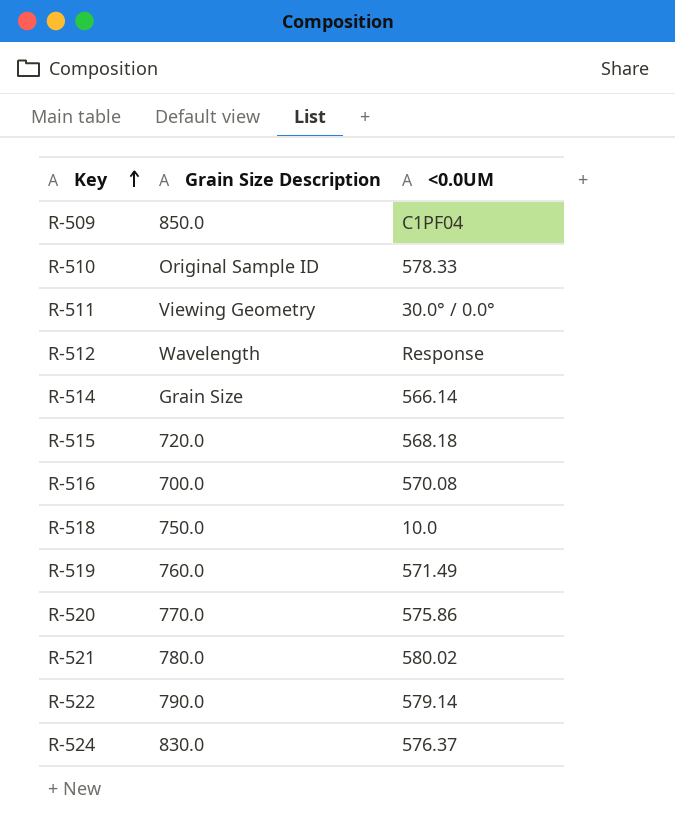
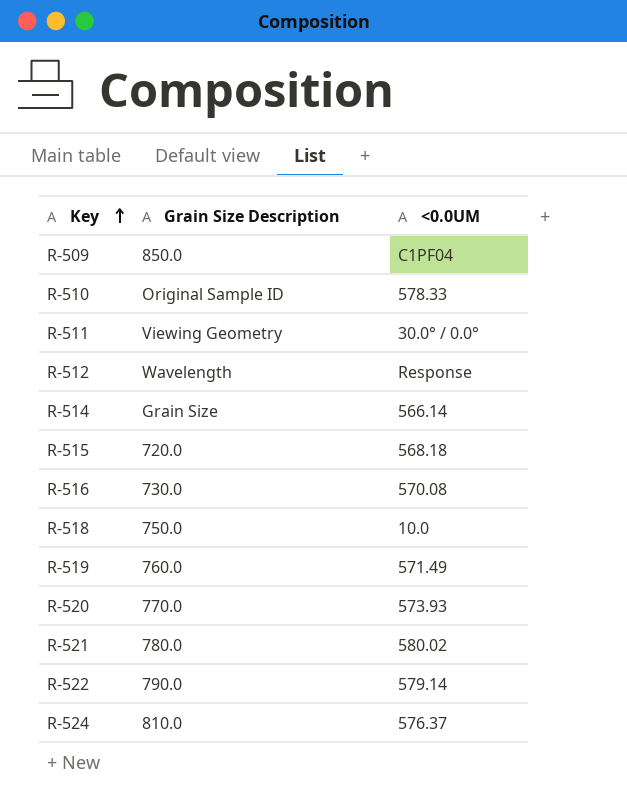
R-516 | Grain Size Description: 700.0 -> 730.0
R-520 | <0.0UM: 575.86 -> 573.93
R-524 | Grain Size Description: 830.0 -> 810.0

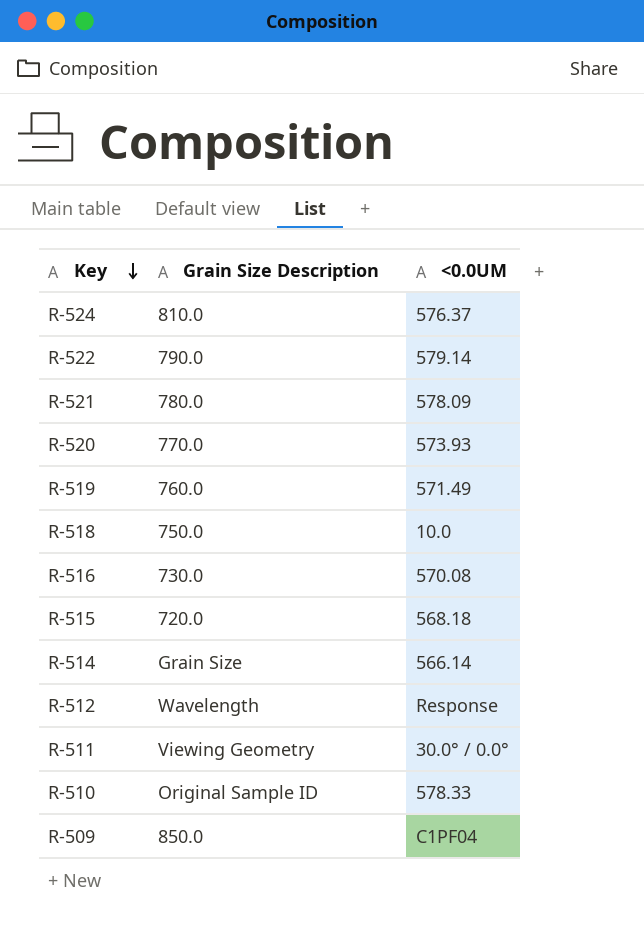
row order: Key ascending -> Key descending
R-521 | <0.0UM: 580.02 -> 578.09

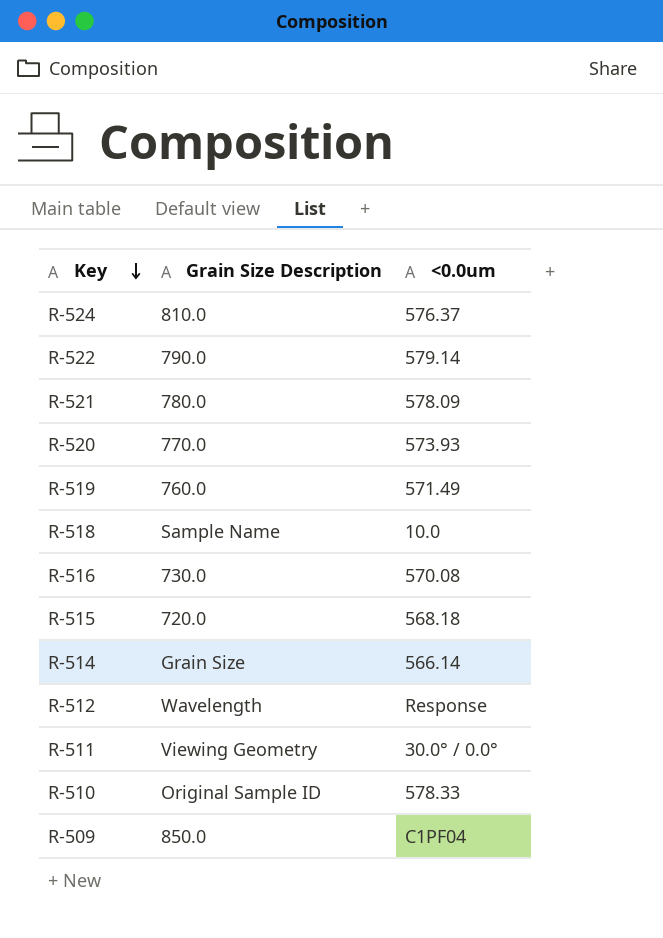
column name: <0.0UM -> <0.0um
R-518 | Grain Size Description: 750.0 -> Sample Name

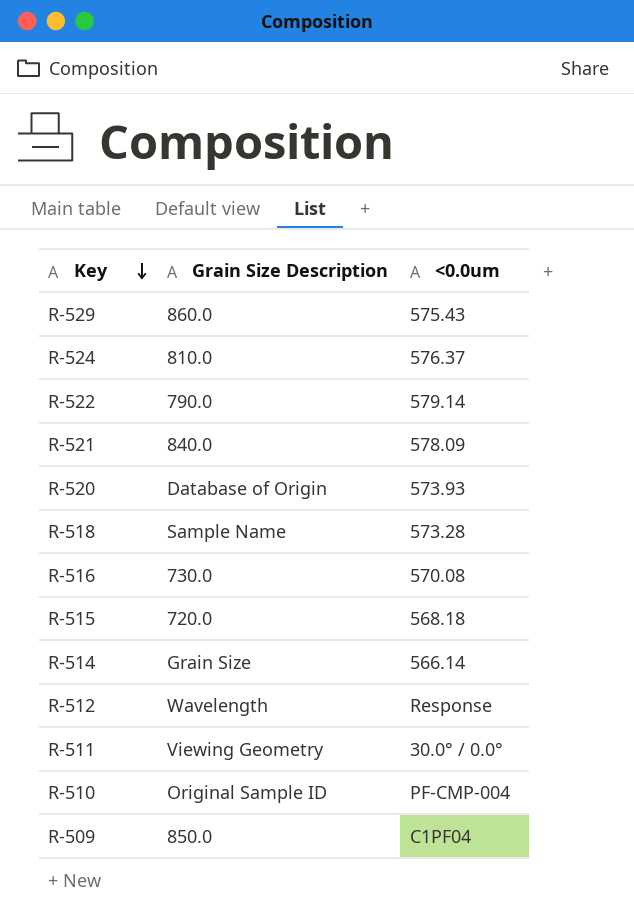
row R-519: 760.0 | 571.49 -> none
row R-529: none -> 860.0 | 575.43
R-521 | Grain Size Description: 780.0 -> 840.0
R-520 | Grain Size Description: 770.0 -> Database of Origin
R-518 | <0.0um: 10.0 -> 573.28
R-510 | <0.0um: 578.33 -> PF-CMP-004

